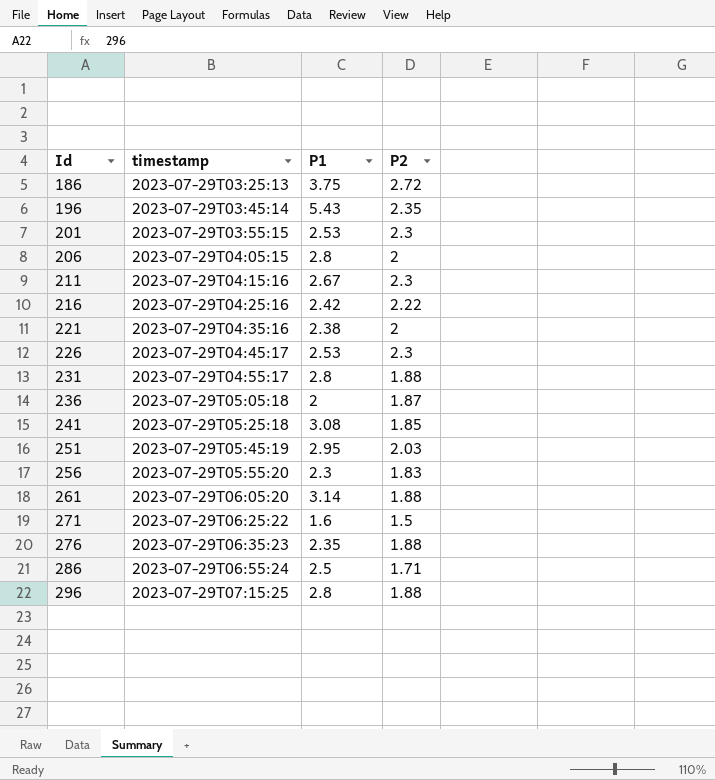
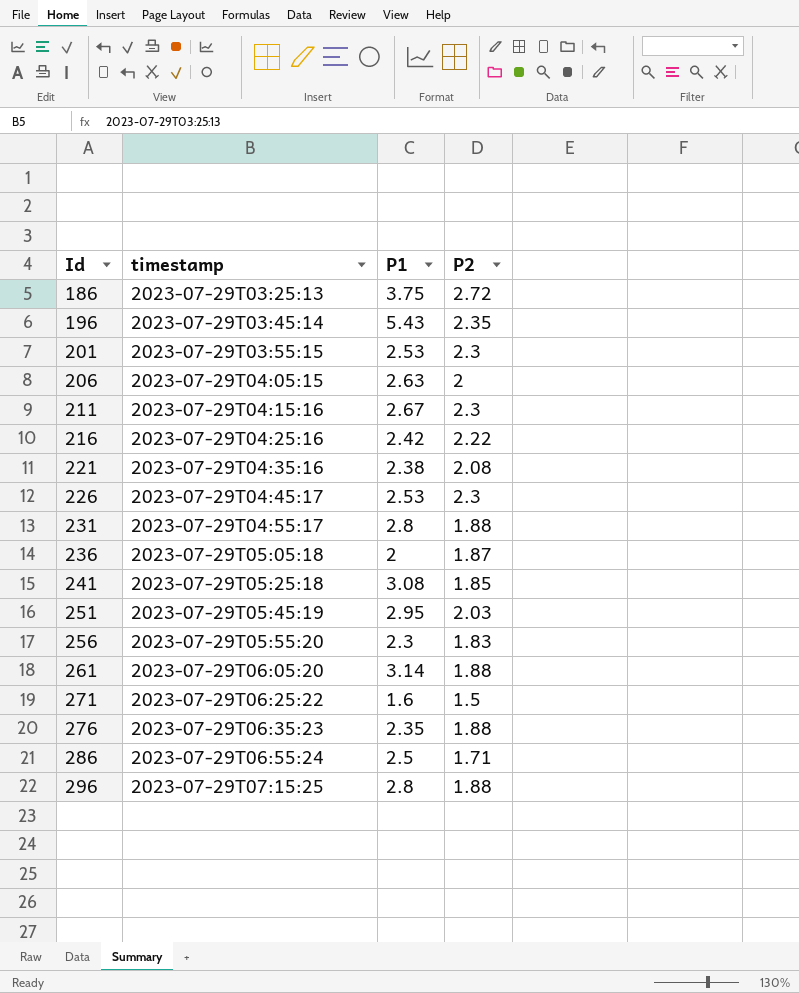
206 | P1: 2.8 -> 2.63
221 | P2: 2 -> 2.08

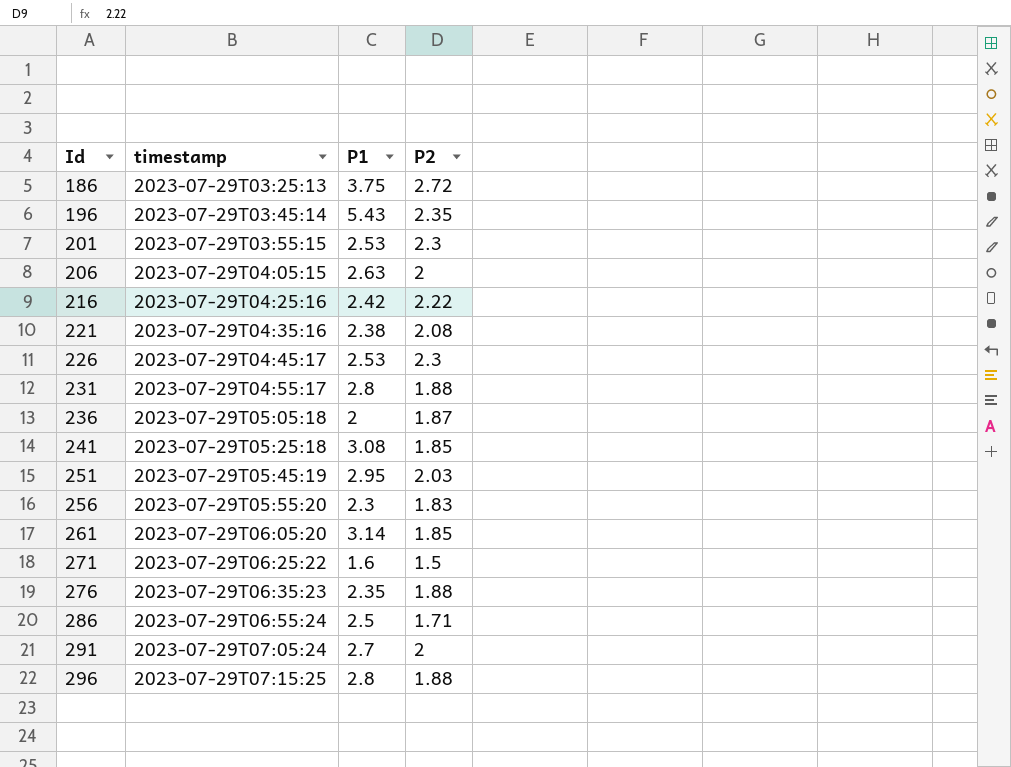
row 211: 2023-07-29T04:15:16 | 2.67 | 2.3 -> none
261 | P2: 1.88 -> 1.85
row 291: none -> 2023-07-29T07:05:24 | 2.7 | 2

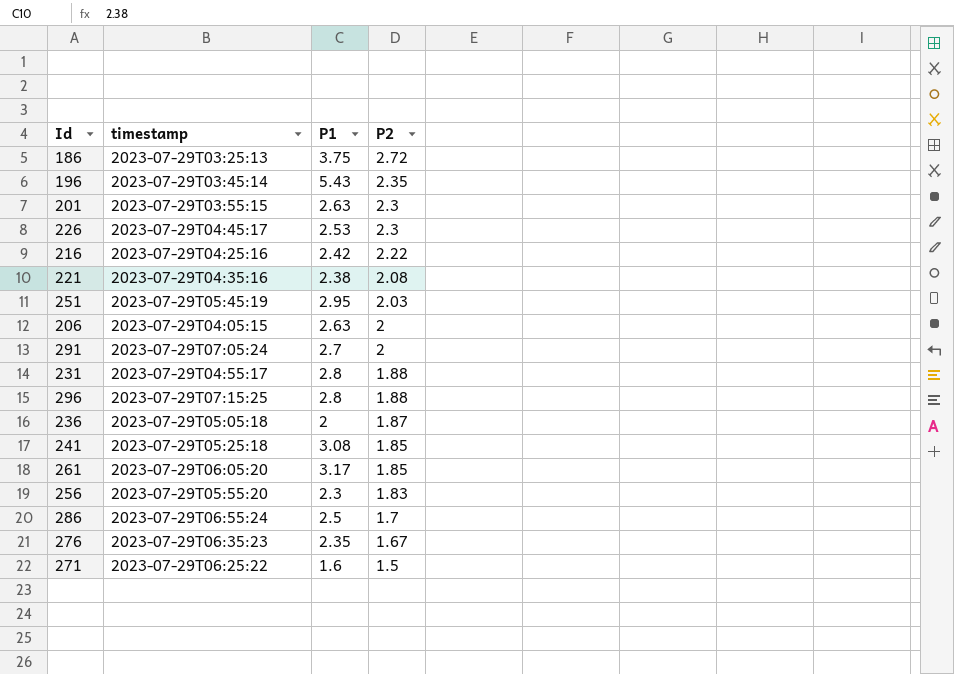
row order: Id ascending -> P2 descending
201 | P1: 2.53 -> 2.63
261 | P1: 3.14 -> 3.17
286 | P2: 1.71 -> 1.7
276 | P2: 1.88 -> 1.67

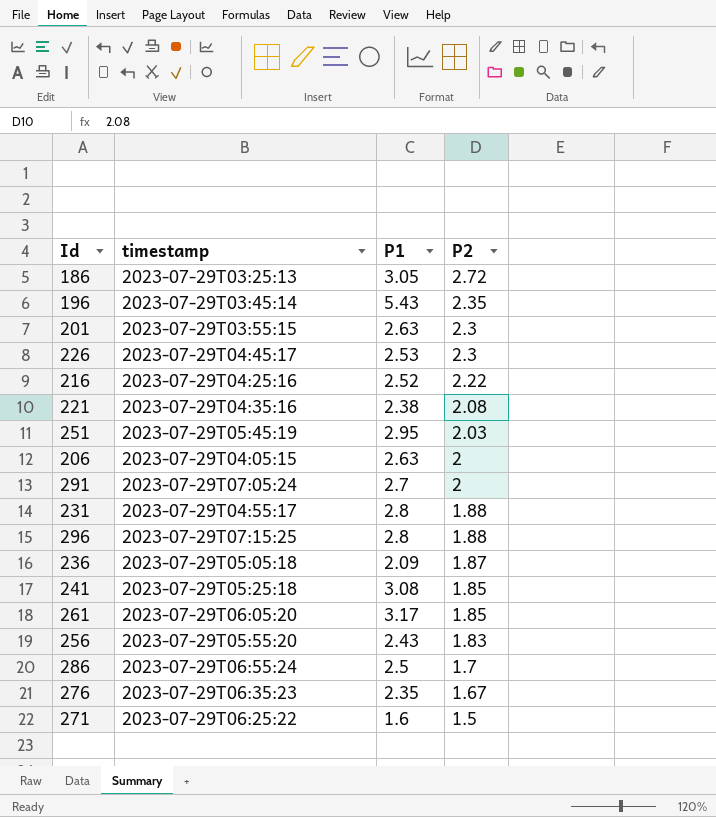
186 | P1: 3.75 -> 3.05
216 | P1: 2.42 -> 2.52
236 | P1: 2 -> 2.09
256 | P1: 2.3 -> 2.43

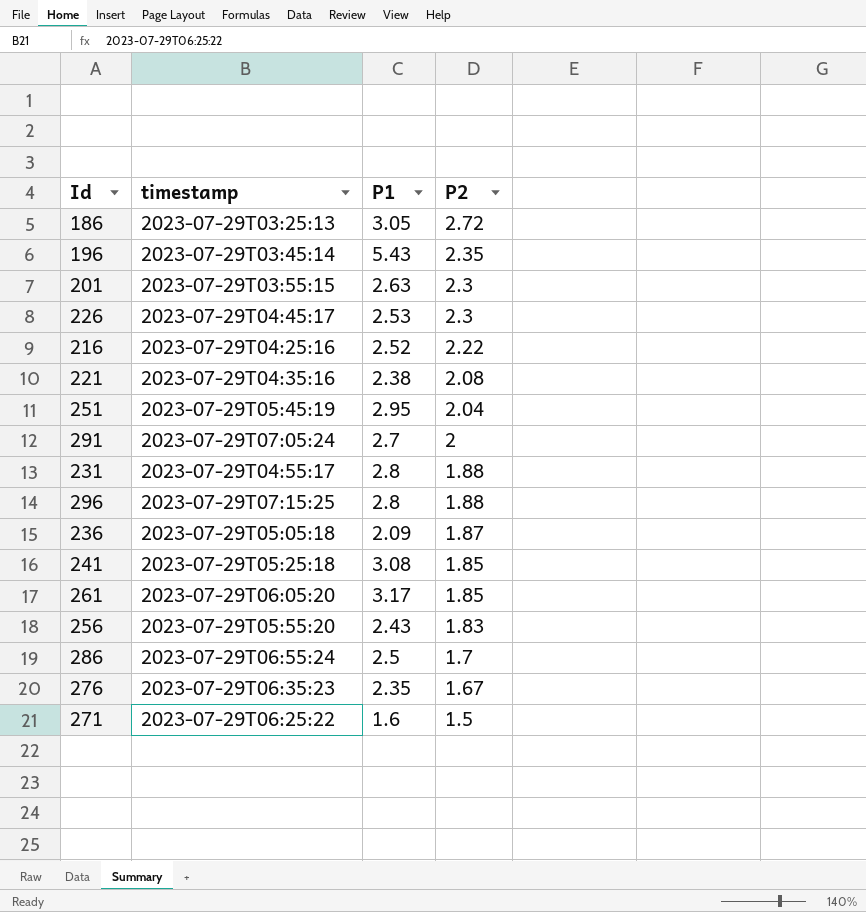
row 206: 2023-07-29T04:05:15 | 2.63 | 2 -> none
251 | P2: 2.03 -> 2.04

